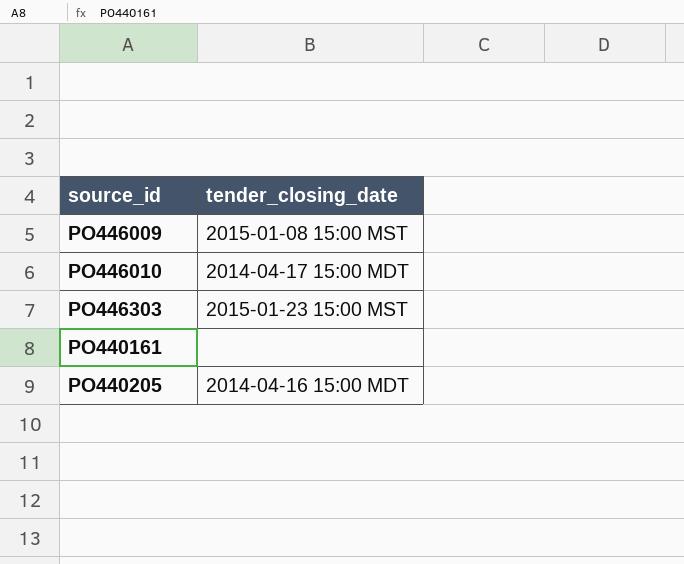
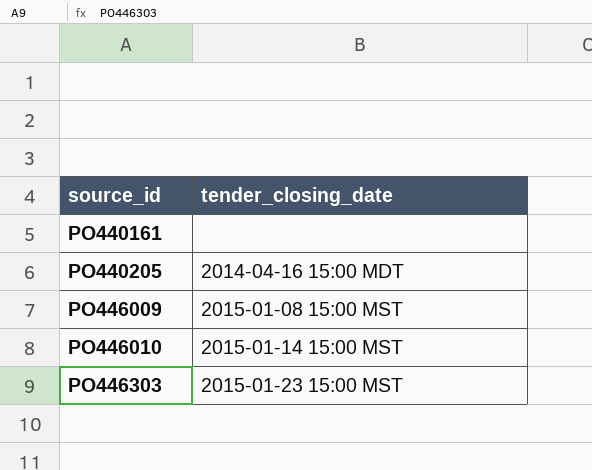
row order: none -> source_id ascending
PO446010 | tender_closing_date: 2014-04-17 15:00 MDT -> 2015-01-14 15:00 MST

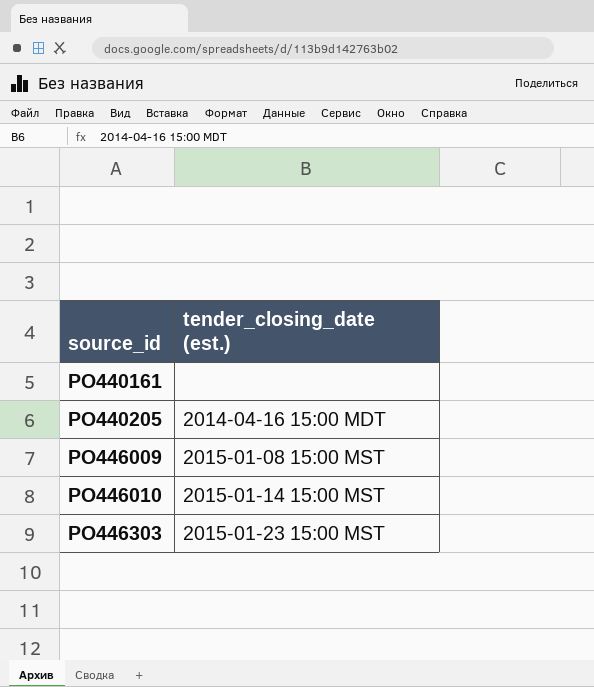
column name: tender_closing_date -> tender_closing_date (est.)

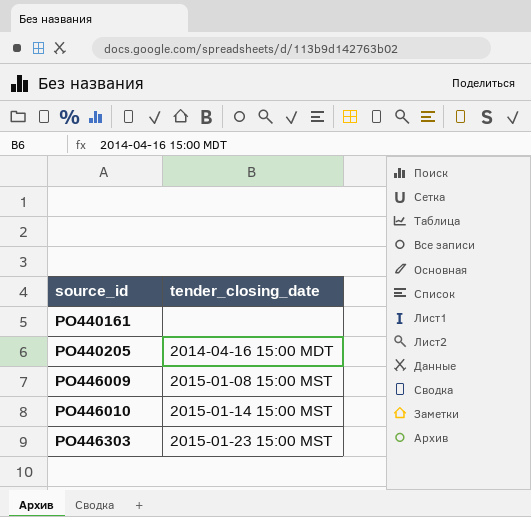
column name: tender_closing_date (est.) -> tender_closing_date

